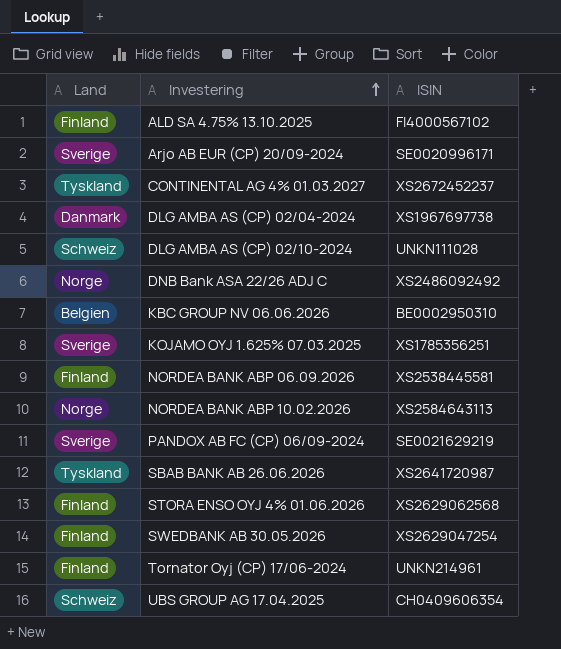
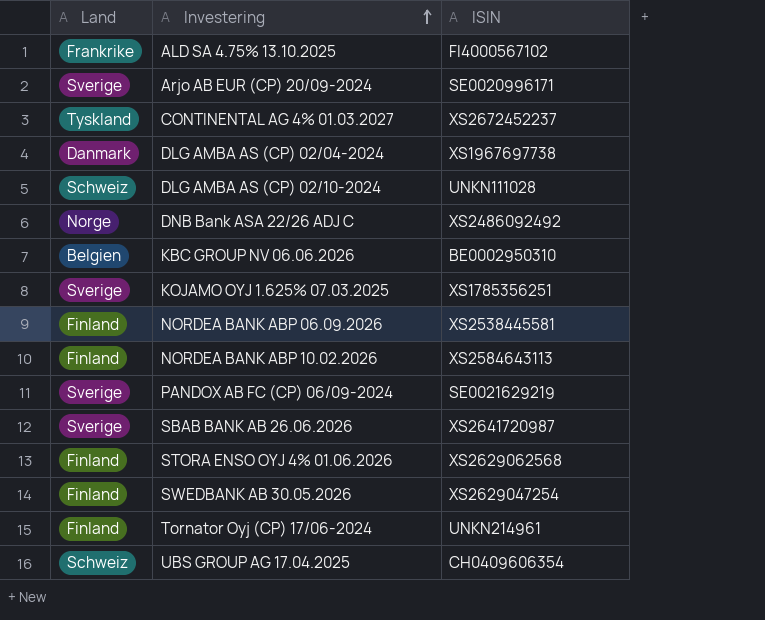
ALD SA 4.75% 13.10.2025 | Land: Finland -> Frankrike
NORDEA BANK ABP 10.02.2026 | Land: Norge -> Finland
SBAB BANK AB 26.06.2026 | Land: Tyskland -> Sverige

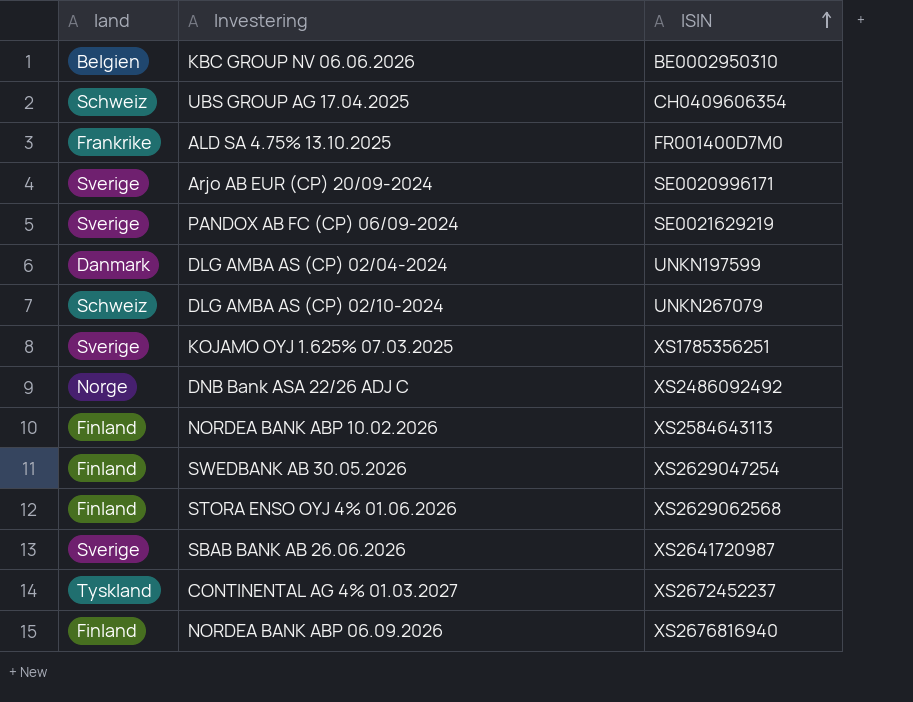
row order: Investering ascending -> ISIN ascending
column name: Land -> land
row Tornator Oyj (CP) 17/06-2024: Finland | UNKN214961 -> none
ALD SA 4.75% 13.10.2025 | ISIN: FI4000567102 -> FR001400D7M0
DLG AMBA AS (CP) 02/04-2024 | ISIN: XS1967697738 -> UNKN197599
DLG AMBA AS (CP) 02/10-2024 | ISIN: UNKN111028 -> UNKN267079
NORDEA BANK ABP 06.09.2026 | ISIN: XS2538445581 -> XS2676816940

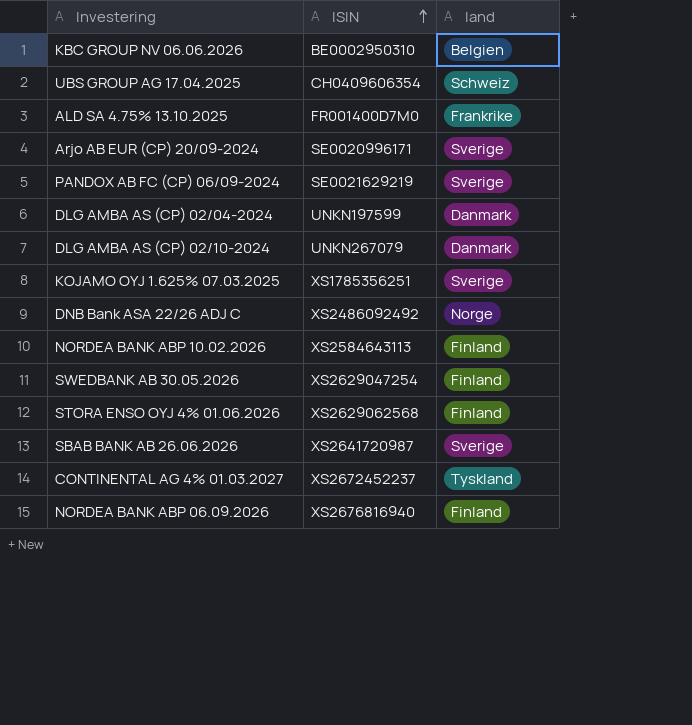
column land | position: 1 -> 3
DLG AMBA AS (CP) 02/10-2024 | land: Schweiz -> Danmark

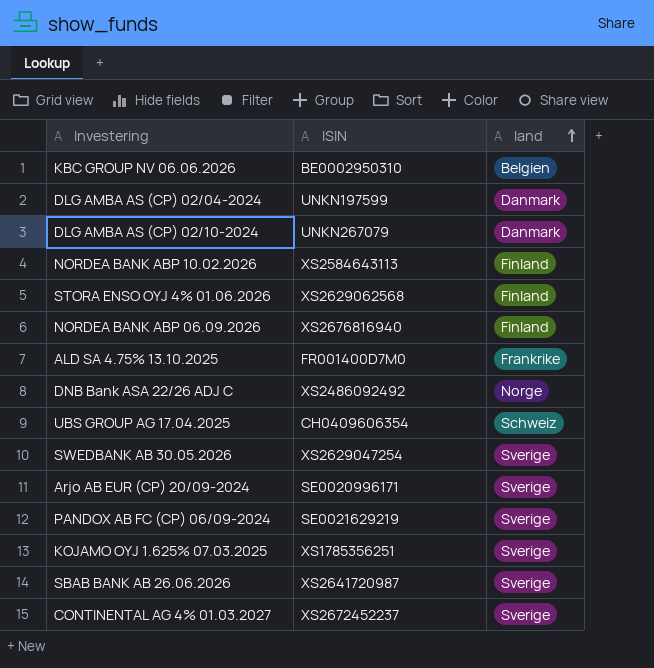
row order: ISIN ascending -> land ascending
SWEDBANK AB 30.05.2026 | land: Finland -> Sverige
CONTINENTAL AG 4% 01.03.2027 | land: Tyskland -> Sverige

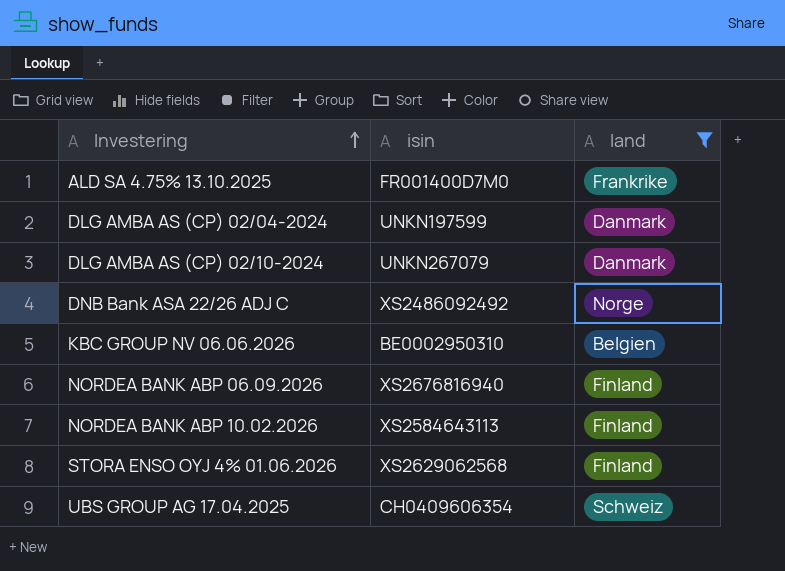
filter: none -> land != Sverige
row order: land ascending -> Investering ascending
column name: ISIN -> isin

